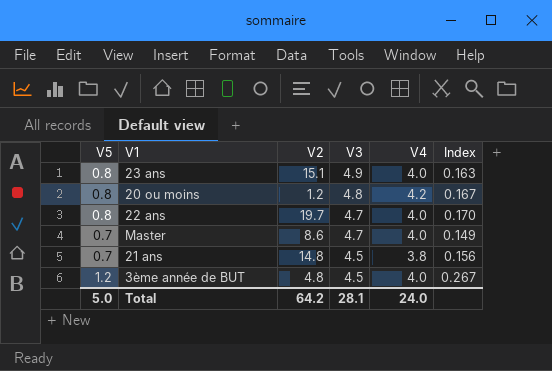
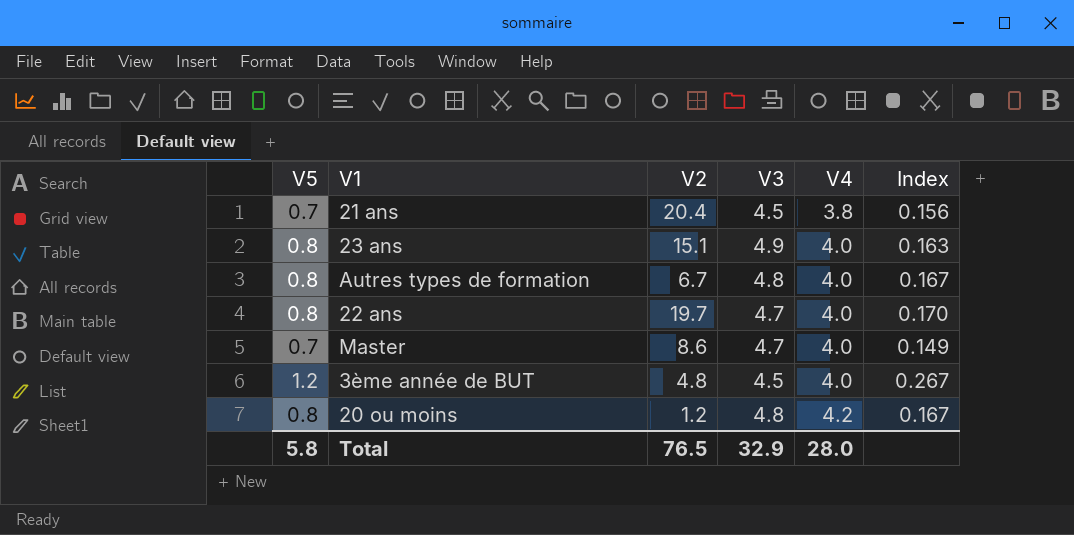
row order: V3 descending -> V4 ascending
21 ans | V2: 14.8 -> 20.4
row Autres types de formation: none -> 0.8 | 6.7 | 4.8 | 4.0 | 0.167
Total | V5: 5.0 -> 5.8
Total | V2: 64.2 -> 76.5
Total | V3: 28.1 -> 32.9
Total | V4: 24.0 -> 28.0

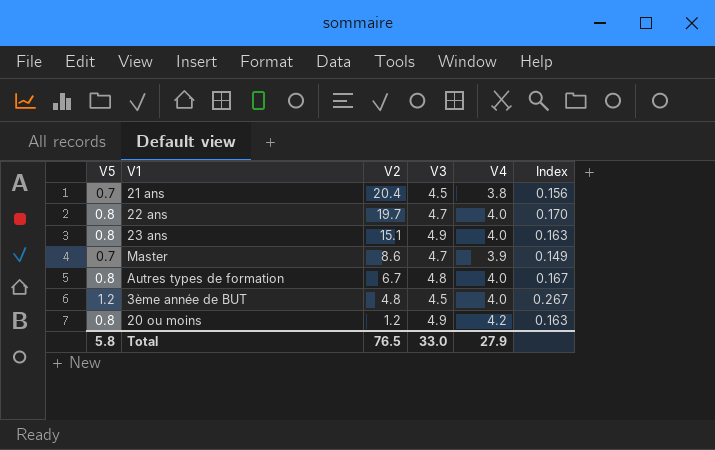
row order: V4 ascending -> V2 descending
Master | V4: 4.0 -> 3.9
20 ou moins | V3: 4.8 -> 4.9
20 ou moins | Index: 0.167 -> 0.163
Total | V3: 32.9 -> 33.0
Total | V4: 28.0 -> 27.9

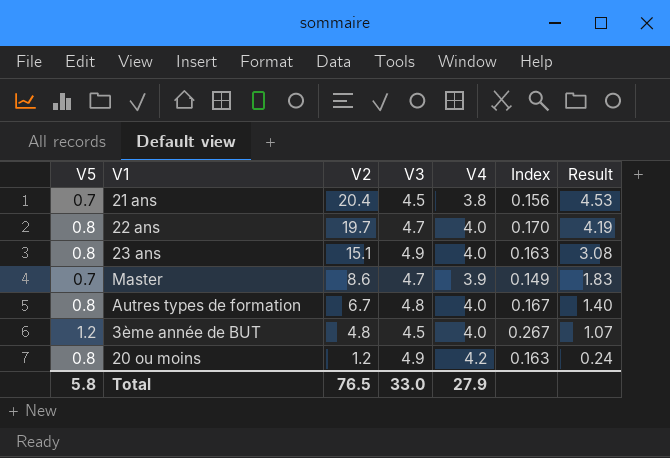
column Result | formula: none -> [V2] / [V3]

